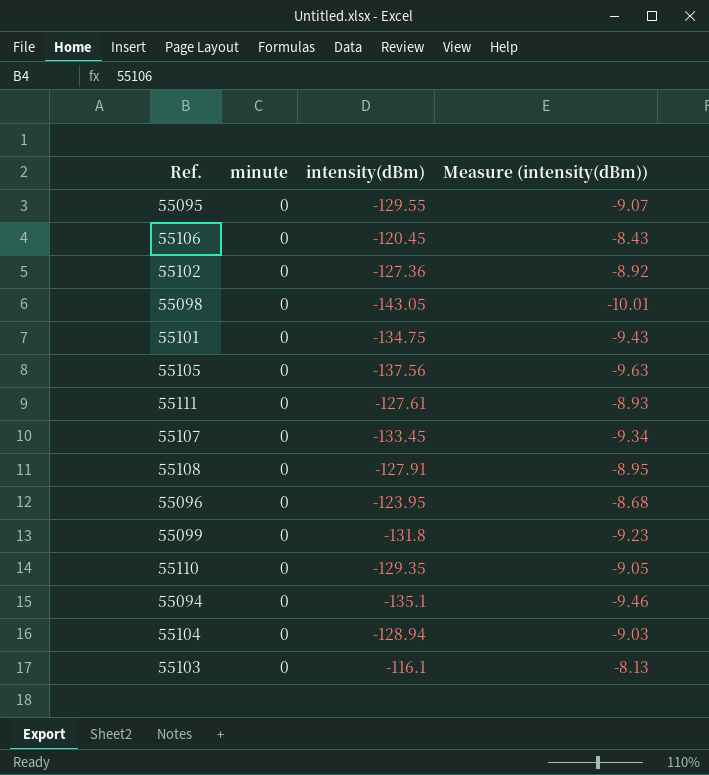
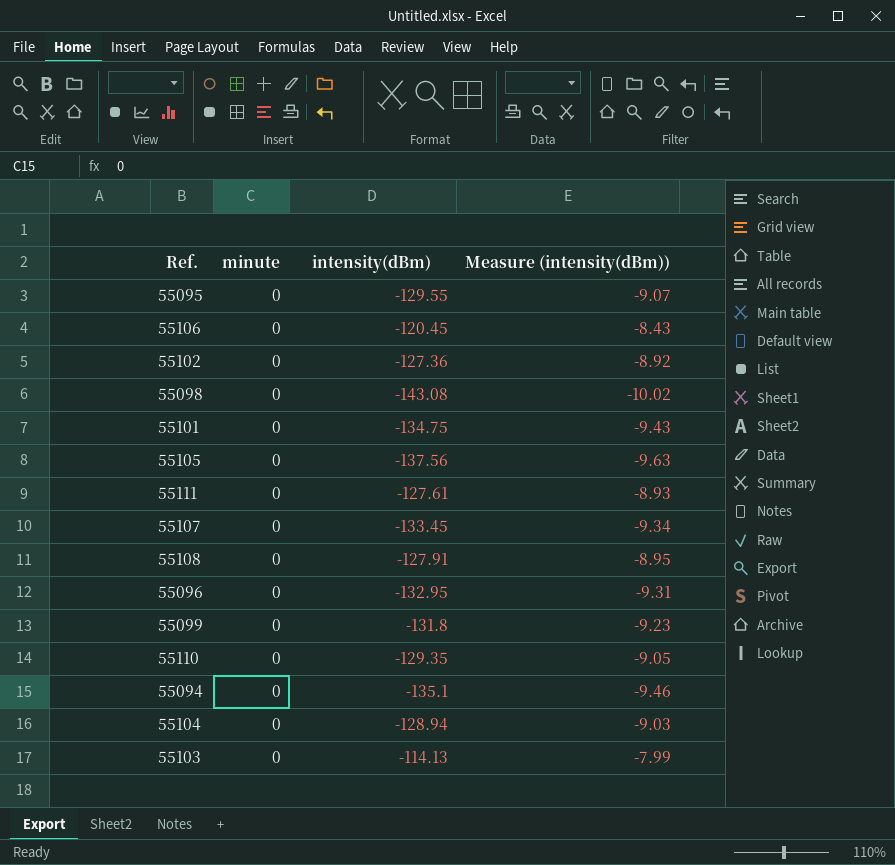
55098 | intensity(dBm): -143.05 -> -143.08
55098 | Measure (intensity(dBm)): -10.01 -> -10.02
55096 | intensity(dBm): -123.95 -> -132.95
55096 | Measure (intensity(dBm)): -8.68 -> -9.31
55103 | intensity(dBm): -116.1 -> -114.13
55103 | Measure (intensity(dBm)): -8.13 -> -7.99

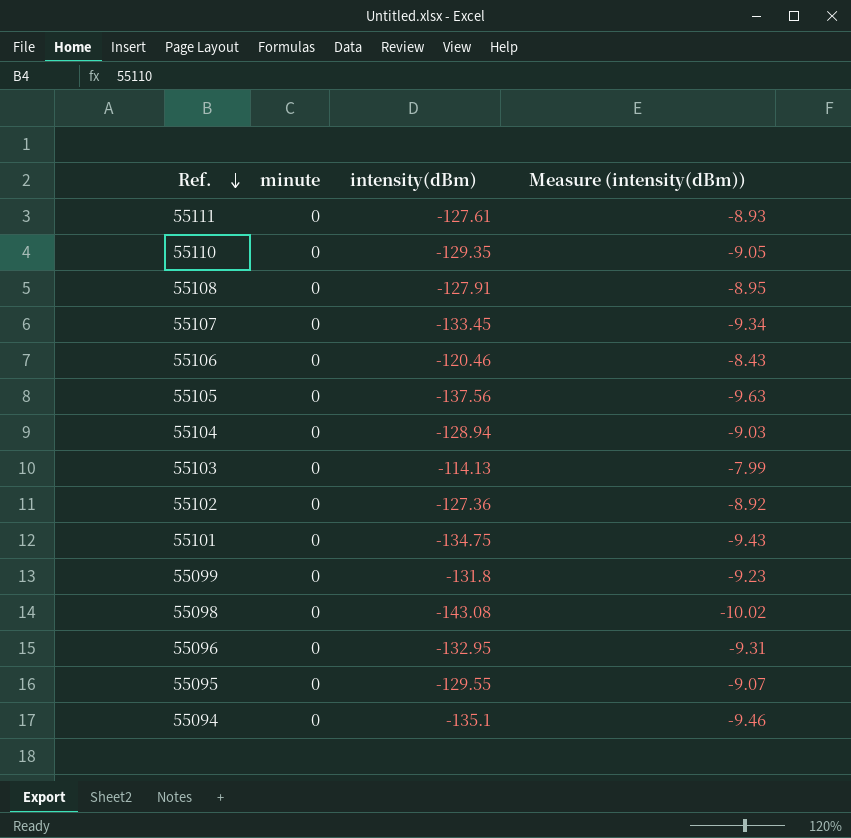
row order: none -> Ref. descending
55106 | intensity(dBm): -120.45 -> -120.46

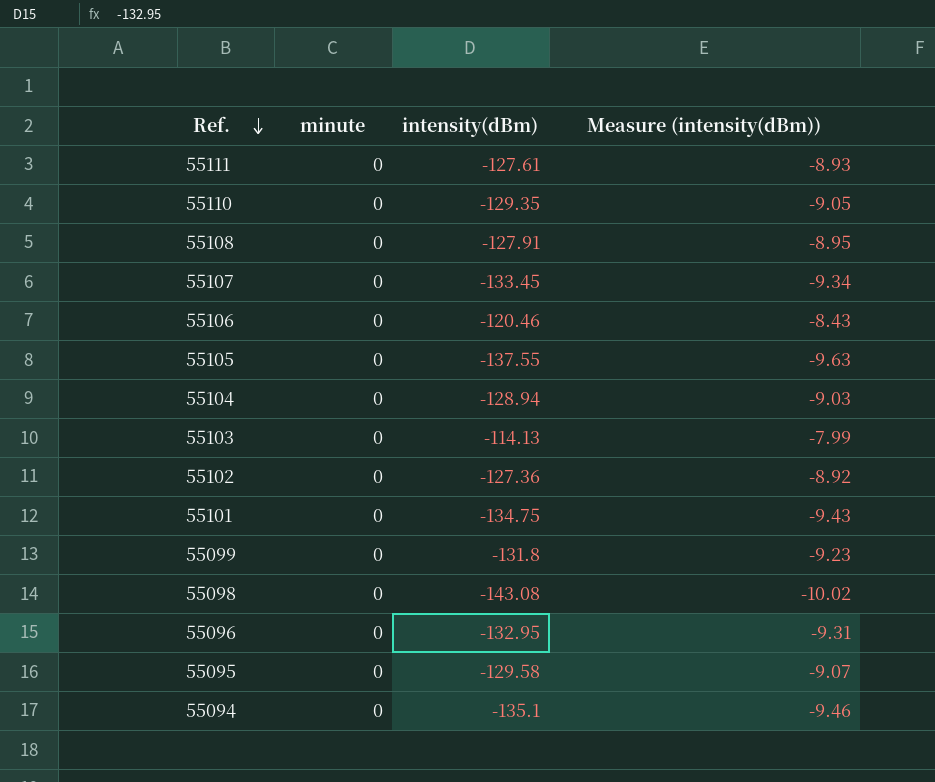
55105 | intensity(dBm): -137.56 -> -137.55
55095 | intensity(dBm): -129.55 -> -129.58

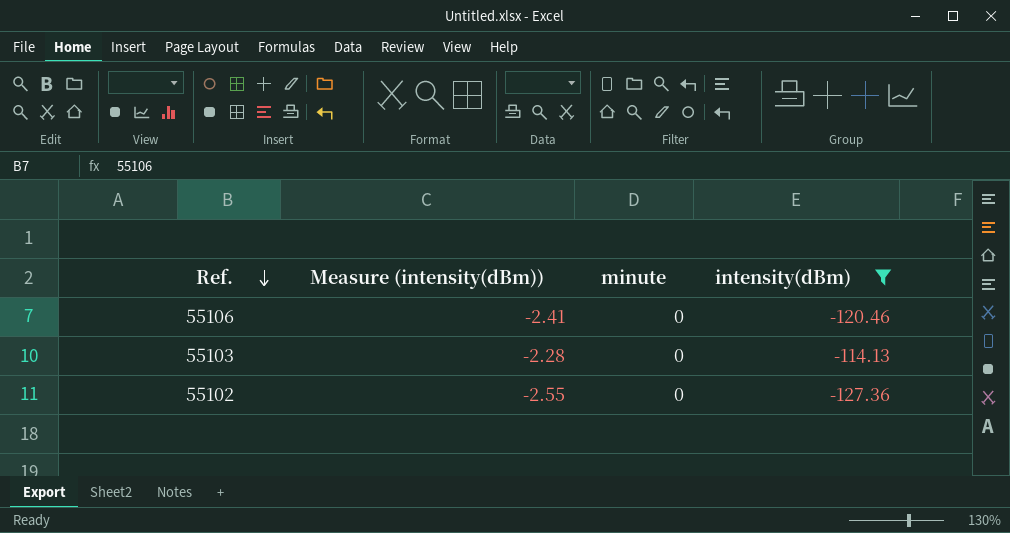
filter: none -> intensity(dBm) >= -127.36
column Measure (intensity(dBm)) | formula: [intensity(dBm)] * 0.07 -> [intensity(dBm)] * 0.02
column Measure (intensity(dBm)) | position: 4 -> 2

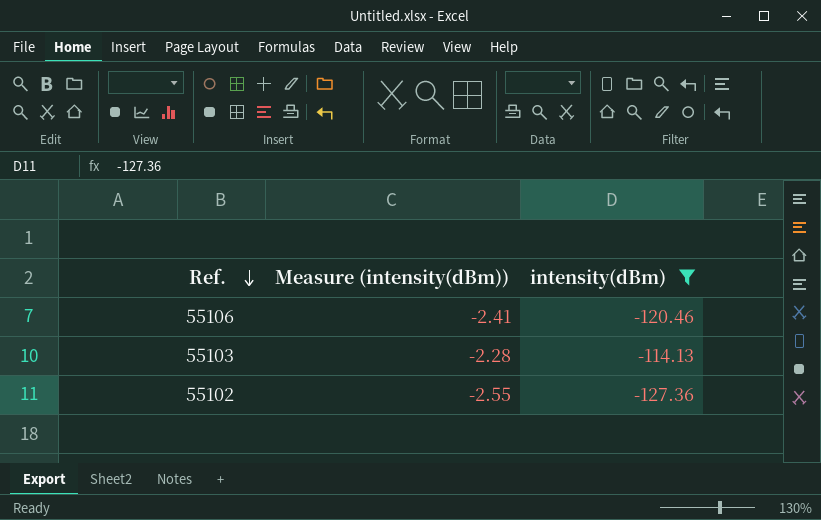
column minute | position: 3 -> none

